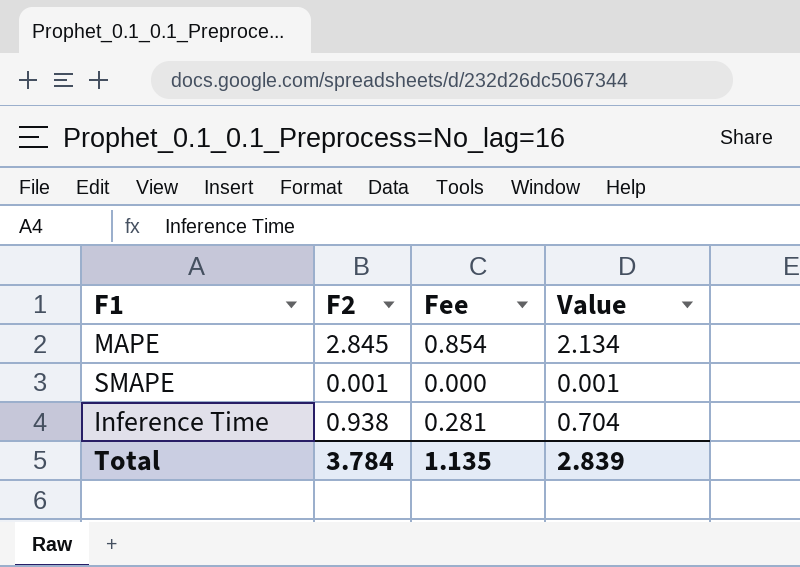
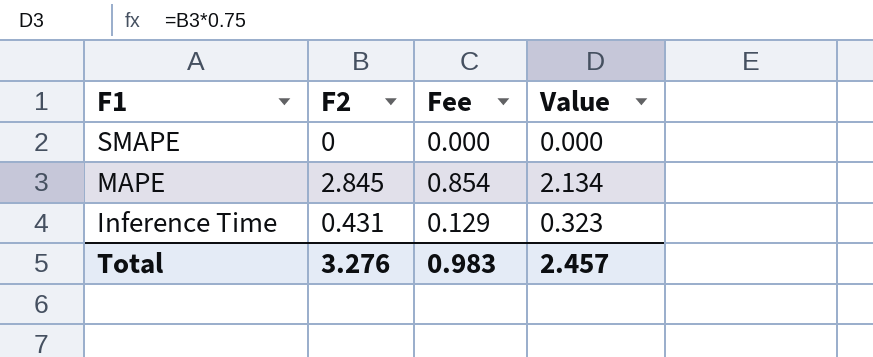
row order: none -> F1 descending
SMAPE | F2: 0.001 -> 0
SMAPE | Value: 0.001 -> 0.000
Inference Time | F2: 0.938 -> 0.431
Inference Time | Fee: 0.281 -> 0.129
Inference Time | Value: 0.704 -> 0.323
Total | F2: 3.784 -> 3.276
Total | Fee: 1.135 -> 0.983
Total | Value: 2.839 -> 2.457

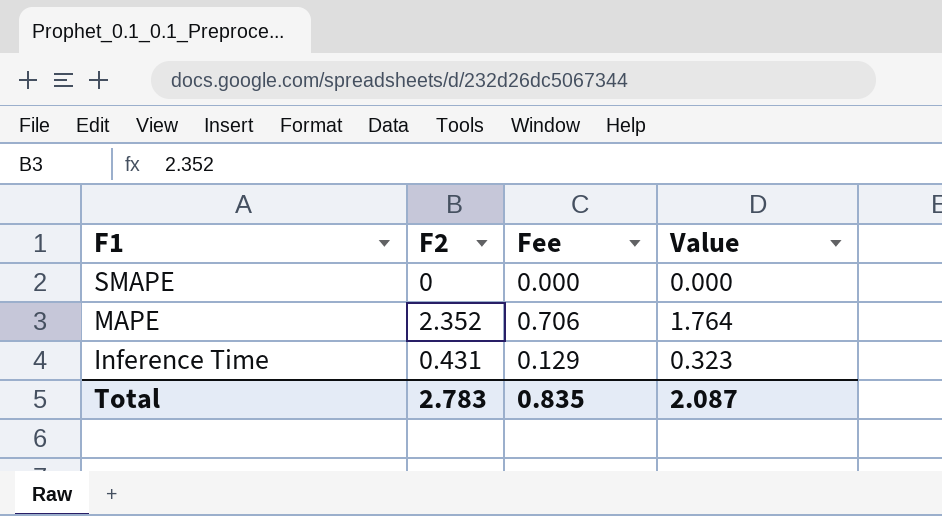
MAPE | F2: 2.845 -> 2.352
MAPE | Fee: 0.854 -> 0.706
MAPE | Value: 2.134 -> 1.764
Total | F2: 3.276 -> 2.783
Total | Fee: 0.983 -> 0.835
Total | Value: 2.457 -> 2.087

